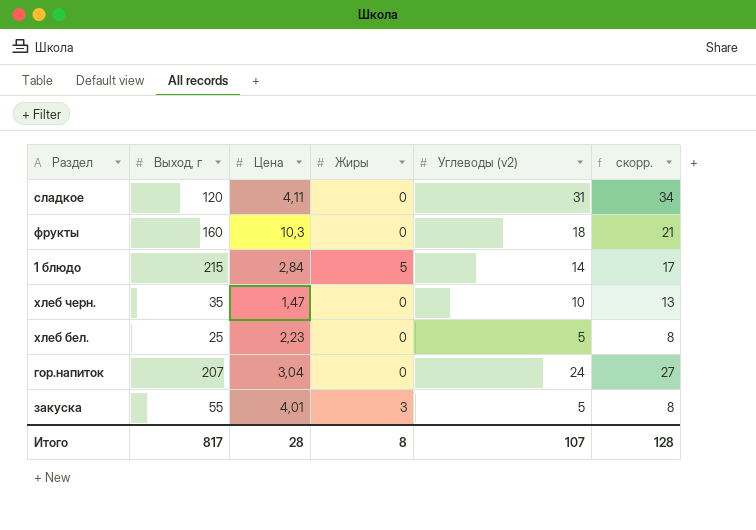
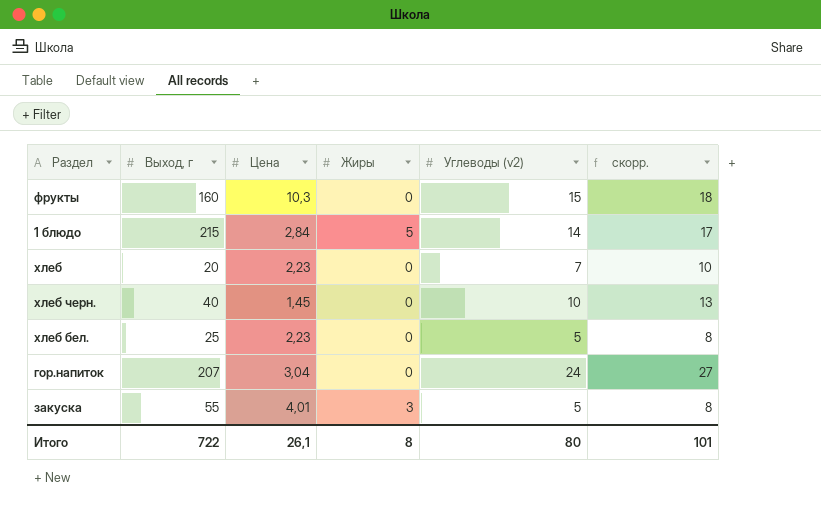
row сладкое: 120 | 4,11 | 0 | 31 | 34 -> none
фрукты | Углеводы (v2): 18 -> 15
фрукты | скорр.: 21 -> 18
row хлеб: none -> 20 | 2,23 | 0 | 7 | 10
хлеб черн. | Выход, г: 35 -> 40
хлеб черн. | Цена: 1,47 -> 1,45
Итого | Выход, г: 817 -> 722
Итого | Цена: 28 -> 26,1
Итого | Углеводы (v2): 107 -> 80
Итого | скорр.: 128 -> 101

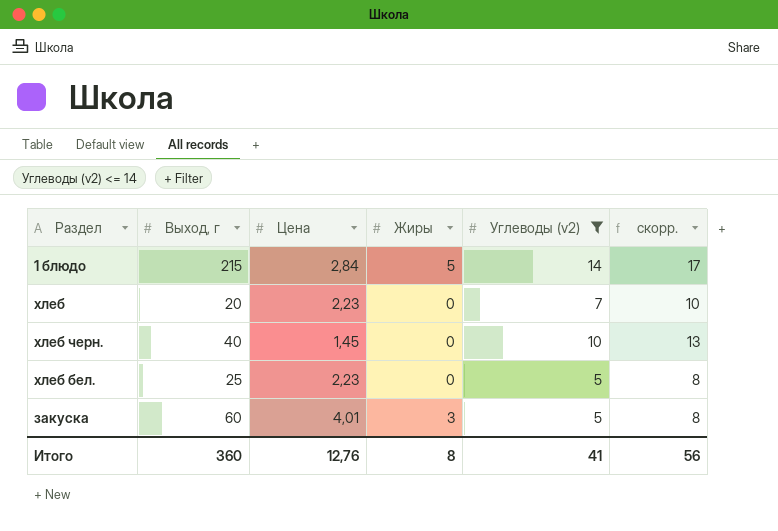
filter: none -> Углеводы (v2) <= 14
закуска | Выход, г: 55 -> 60
Итого | Выход, г: 722 -> 360
Итого | Цена: 26,1 -> 12,76
Итого | Углеводы (v2): 80 -> 41
Итого | скорр.: 101 -> 56

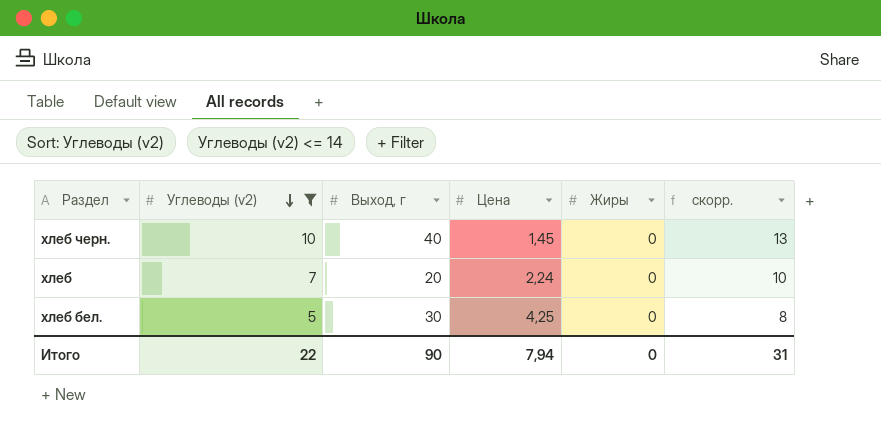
row order: none -> Углеводы (v2) descending
column Углеводы (v2) | position: 5 -> 2
row 1 блюдо: 215 | 2,84 | 5 | 14 | 17 -> none
row закуска: 60 | 4,01 | 3 | 5 | 8 -> none
хлеб | Цена: 2,23 -> 2,24
хлеб бел. | Выход, г: 25 -> 30
хлеб бел. | Цена: 2,23 -> 4,25
Итого | Углеводы (v2): 41 -> 22
Итого | Выход, г: 360 -> 90
Итого | Цена: 12,76 -> 7,94
Итого | Жиры: 8 -> 0
Итого | скорр.: 56 -> 31

